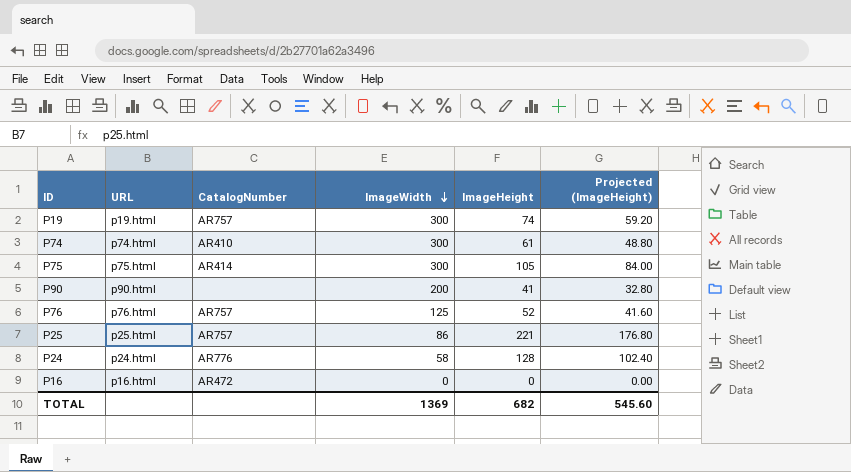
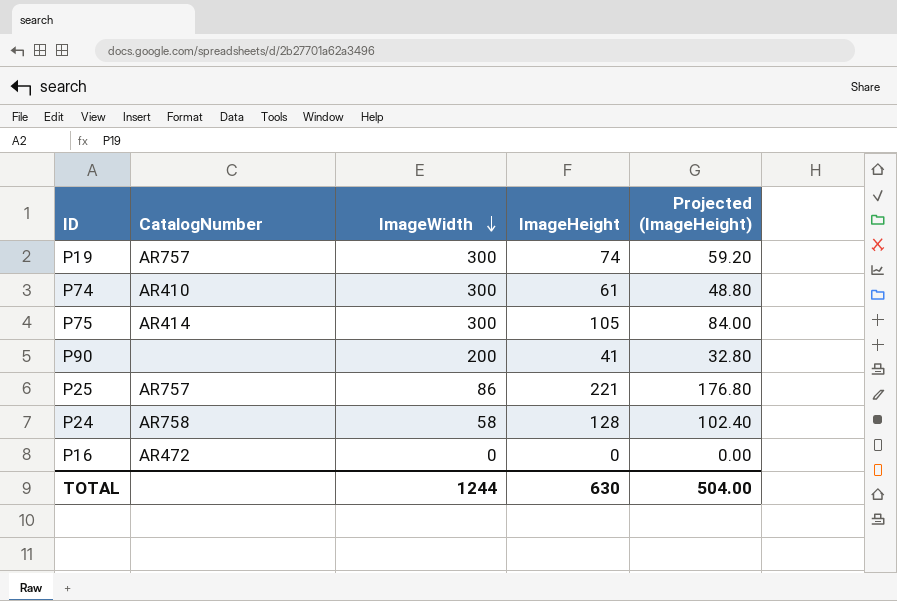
column URL | position: 2 -> none
row P76: p76.html | AR757 | 125 | 52 | 41.60 -> none
P24 | CatalogNumber: AR776 -> AR758
TOTAL | ImageWidth: 1369 -> 1244
TOTAL | ImageHeight: 682 -> 630
TOTAL | Projected (ImageHeight): 545.60 -> 504.00

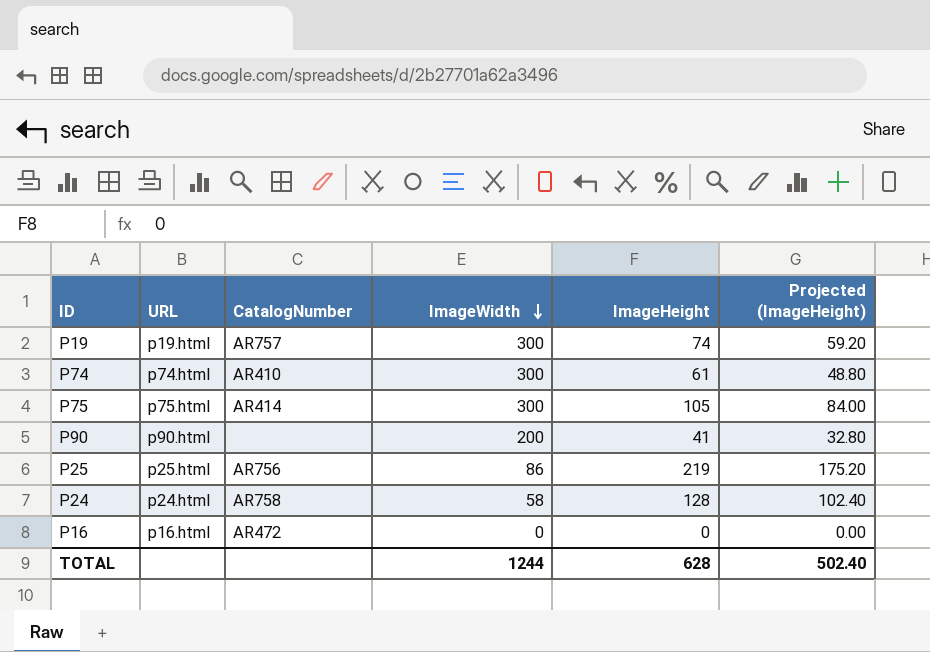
column URL | position: none -> 2
P25 | CatalogNumber: AR757 -> AR756
P25 | ImageHeight: 221 -> 219
P25 | Projected (ImageHeight): 176.80 -> 175.20
TOTAL | ImageHeight: 630 -> 628
TOTAL | Projected (ImageHeight): 504.00 -> 502.40

